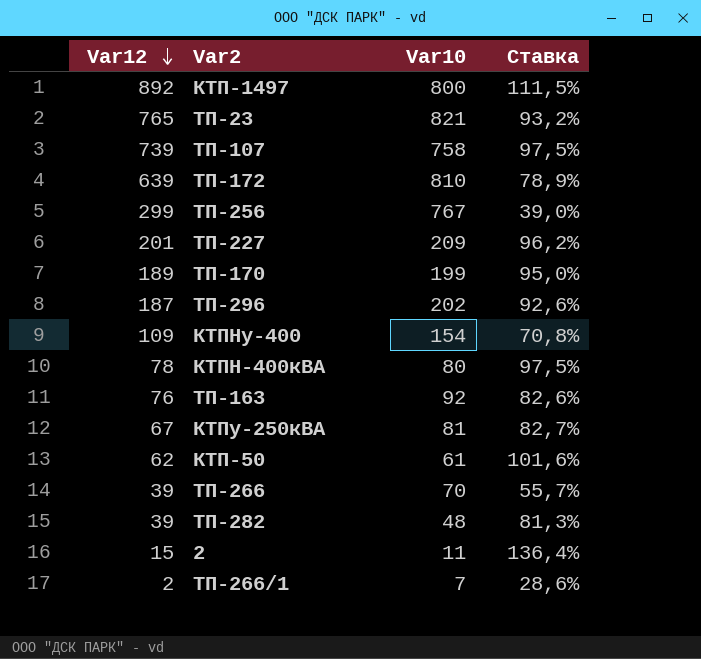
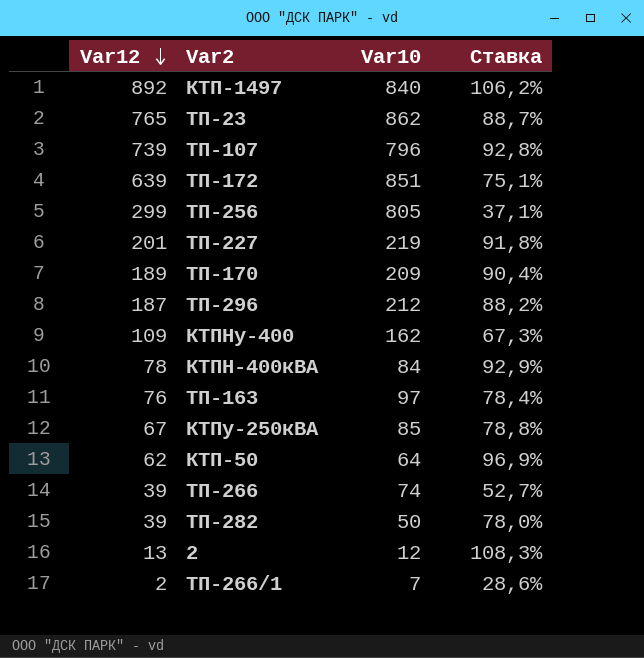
КТП-1497 | Var10: 800 -> 840
КТП-1497 | Ставка: 111,5% -> 106,2%
ТП-23 | Var10: 821 -> 862
ТП-23 | Ставка: 93,2% -> 88,7%
ТП-107 | Var10: 758 -> 796
ТП-107 | Ставка: 97,5% -> 92,8%
ТП-172 | Var10: 810 -> 851
ТП-172 | Ставка: 78,9% -> 75,1%
ТП-256 | Var10: 767 -> 805
ТП-256 | Ставка: 39,0% -> 37,1%
ТП-227 | Var10: 209 -> 219
ТП-227 | Ставка: 96,2% -> 91,8%
ТП-170 | Var10: 199 -> 209
ТП-170 | Ставка: 95,0% -> 90,4%
ТП-296 | Var10: 202 -> 212
ТП-296 | Ставка: 92,6% -> 88,2%
КТПНу-400 | Var10: 154 -> 162
КТПНу-400 | Ставка: 70,8% -> 67,3%
КТПН-400кВА | Var10: 80 -> 84
КТПН-400кВА | Ставка: 97,5% -> 92,9%
ТП-163 | Var10: 92 -> 97
ТП-163 | Ставка: 82,6% -> 78,4%
КТПу-250кВА | Var10: 81 -> 85
КТПу-250кВА | Ставка: 82,7% -> 78,8%
КТП-50 | Var10: 61 -> 64
КТП-50 | Ставка: 101,6% -> 96,9%
ТП-266 | Var10: 70 -> 74
ТП-266 | Ставка: 55,7% -> 52,7%
ТП-282 | Var10: 48 -> 50
ТП-282 | Ставка: 81,3% -> 78,0%
2 | Var12: 15 -> 13
2 | Var10: 11 -> 12
2 | Ставка: 136,4% -> 108,3%

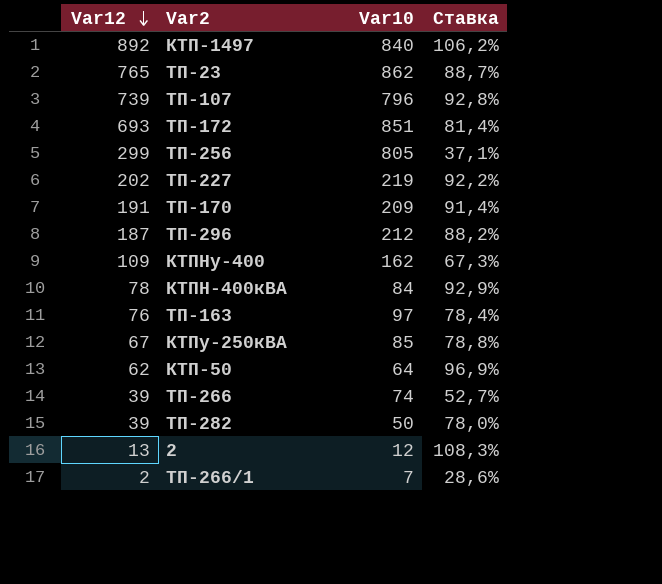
ТП-172 | Var12: 639 -> 693
ТП-172 | Ставка: 75,1% -> 81,4%
ТП-227 | Var12: 201 -> 202
ТП-227 | Ставка: 91,8% -> 92,2%
ТП-170 | Var12: 189 -> 191
ТП-170 | Ставка: 90,4% -> 91,4%

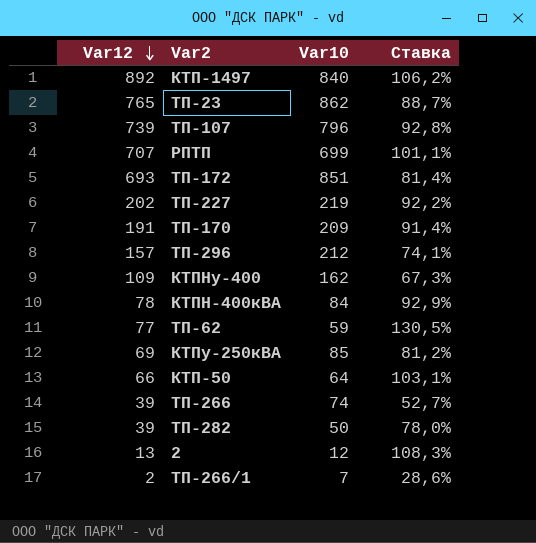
row ТП-256: 299 | 805 | 37,1% -> none
row ТП-163: 76 | 97 | 78,4% -> none
row РПТП: none -> 707 | 699 | 101,1%
ТП-296 | Var12: 187 -> 157
ТП-296 | Ставка: 88,2% -> 74,1%
row ТП-62: none -> 77 | 59 | 130,5%
КТПу-250кВА | Var12: 67 -> 69
КТПу-250кВА | Ставка: 78,8% -> 81,2%
КТП-50 | Var12: 62 -> 66
КТП-50 | Ставка: 96,9% -> 103,1%

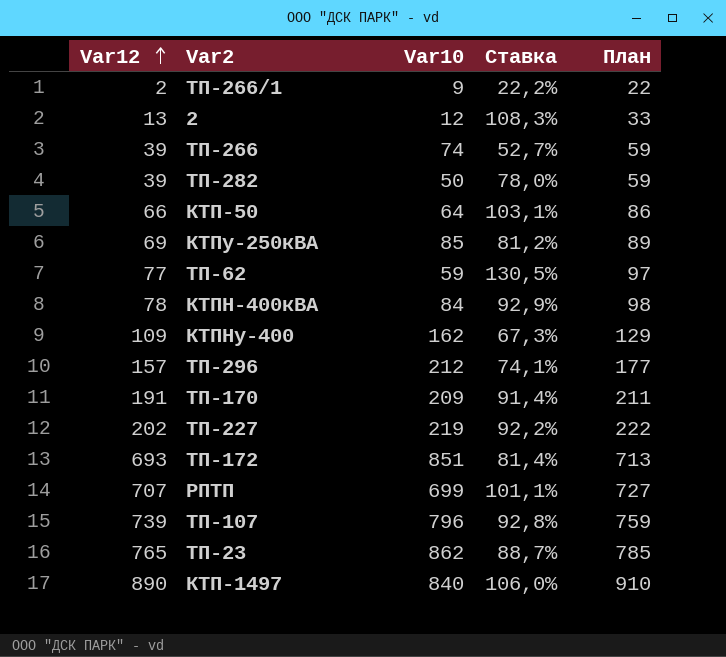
row order: Var12 descending -> Var12 ascending
column План | formula: none -> [Var12] + 20
ТП-266/1 | Var10: 7 -> 9
ТП-266/1 | Ставка: 28,6% -> 22,2%
КТП-1497 | Var12: 892 -> 890
КТП-1497 | Ставка: 106,2% -> 106,0%

